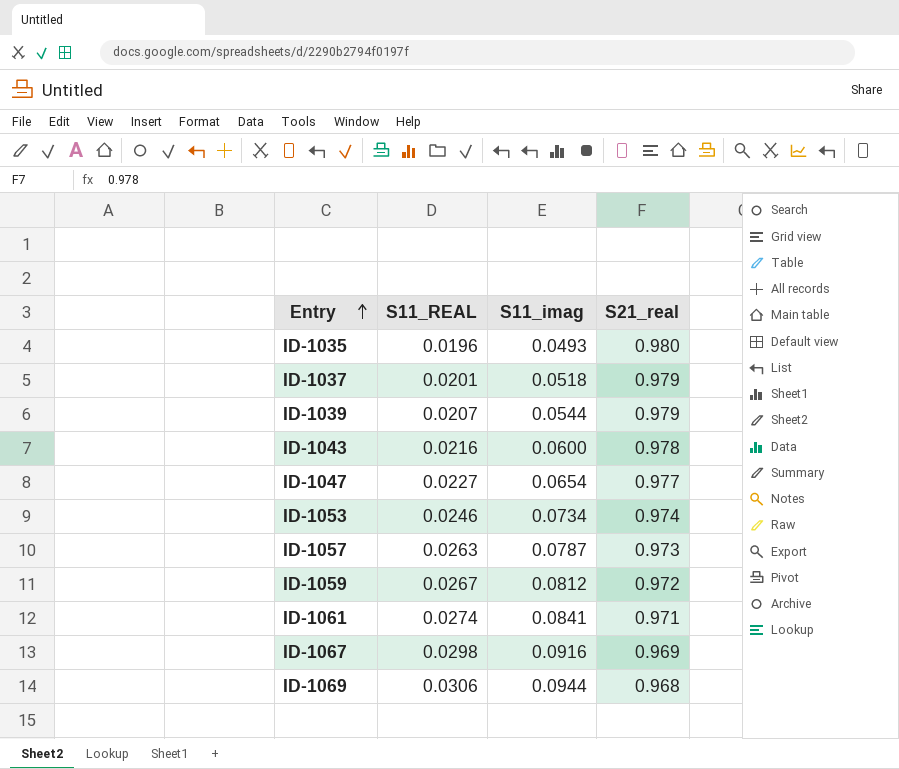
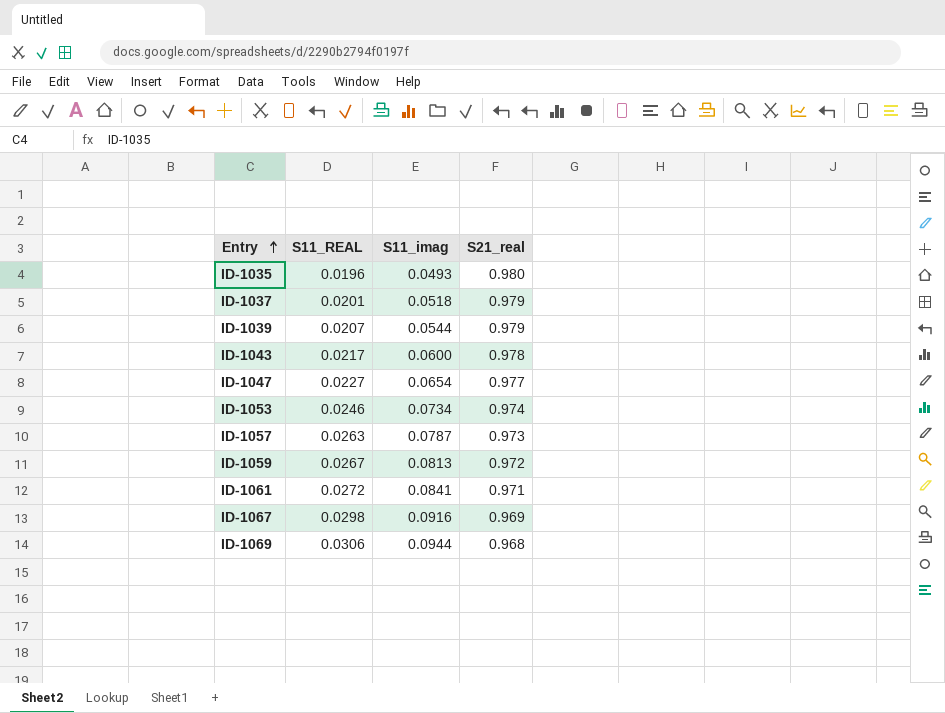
ID-1043 | S11_REAL: 0.0216 -> 0.0217
ID-1059 | S11_imag: 0.0812 -> 0.0813
ID-1061 | S11_REAL: 0.0274 -> 0.0272

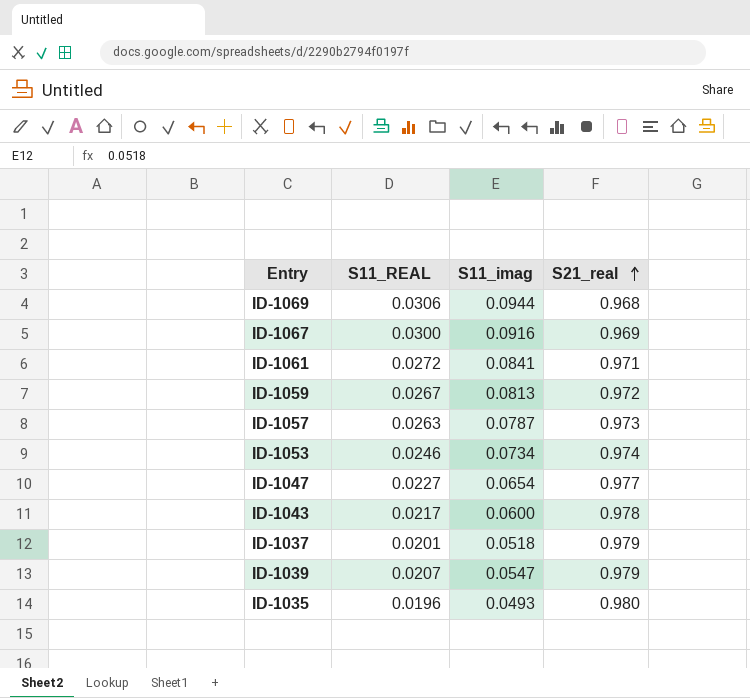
row order: Entry ascending -> S21_real ascending
ID-1067 | S11_REAL: 0.0298 -> 0.0300
ID-1039 | S11_imag: 0.0544 -> 0.0547

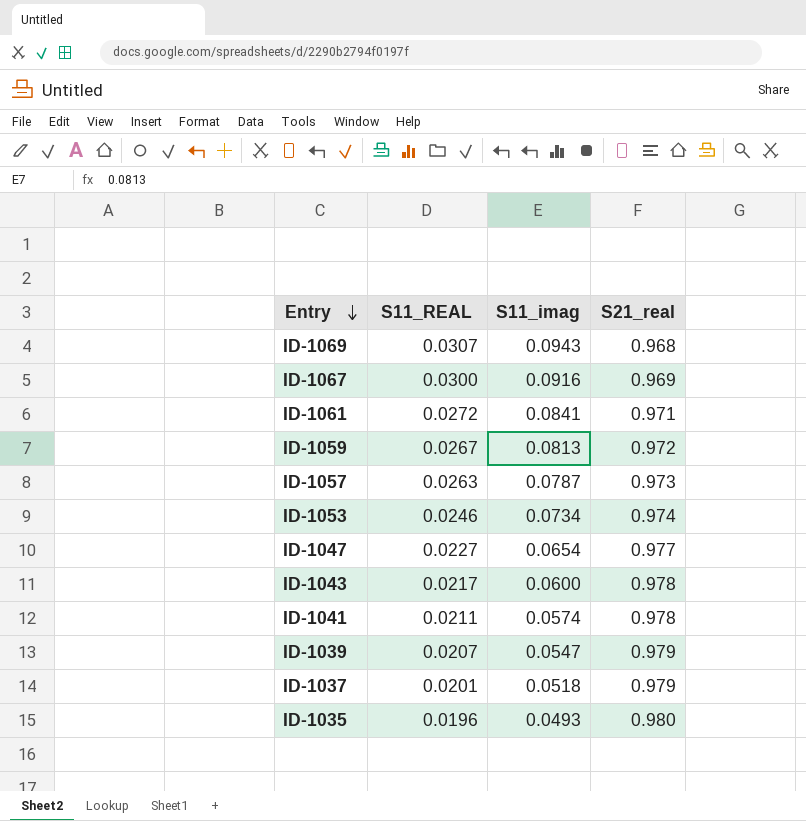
row order: S21_real ascending -> Entry descending
ID-1069 | S11_REAL: 0.0306 -> 0.0307
ID-1069 | S11_imag: 0.0944 -> 0.0943
row ID-1041: none -> 0.0211 | 0.0574 | 0.978

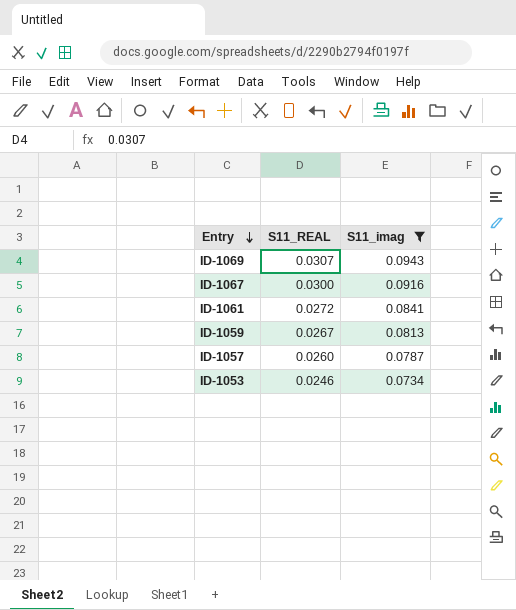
filter: none -> S11_imag >= 0.0734
column S21_real | position: 4 -> none
ID-1057 | S11_REAL: 0.0263 -> 0.0260

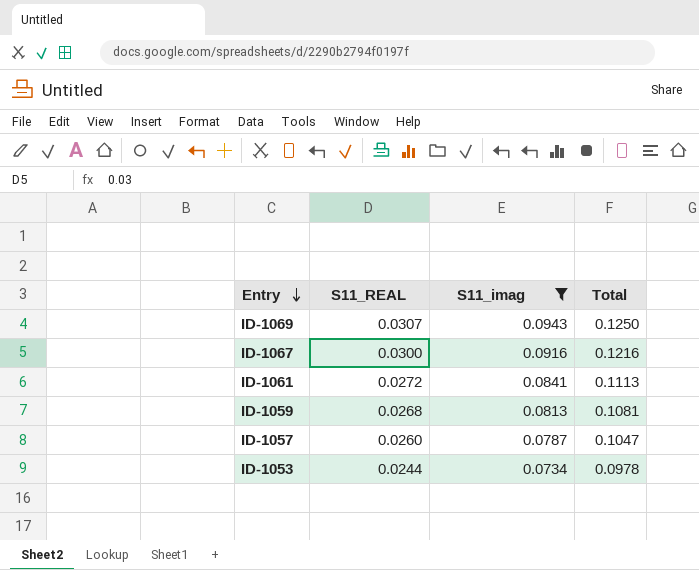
column Total | formula: none -> [S11_REAL] + [S11_imag]
ID-1059 | S11_REAL: 0.0267 -> 0.0268
ID-1053 | S11_REAL: 0.0246 -> 0.0244

